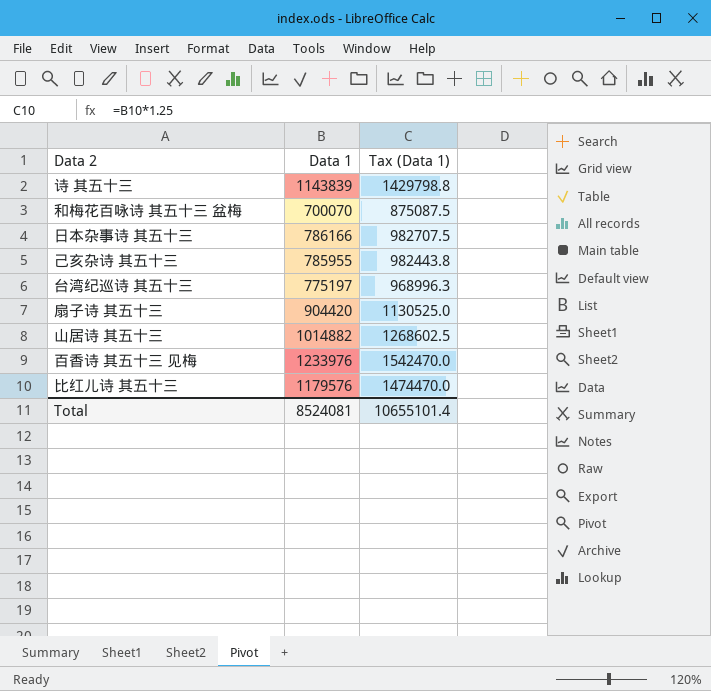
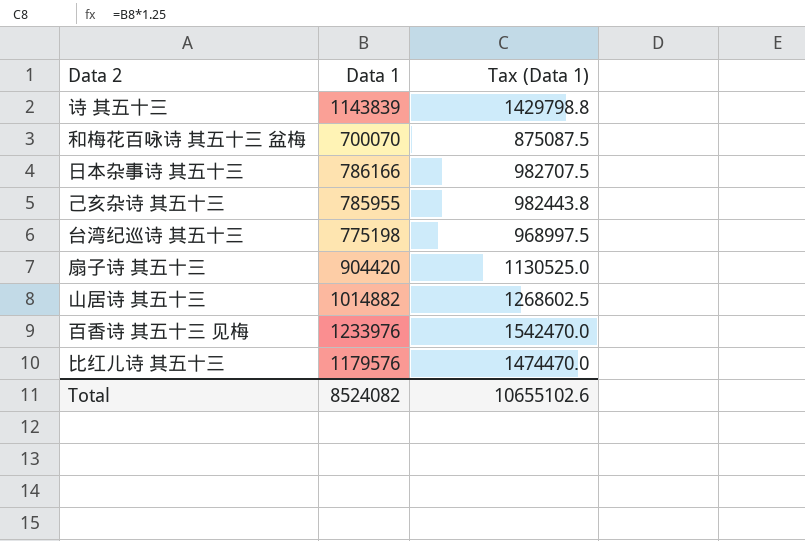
台湾纪巡诗 其五十三 | Data 1: 775197 -> 775198
台湾纪巡诗 其五十三 | Tax (Data 1): 968996.3 -> 968997.5
Total | Data 1: 8524081 -> 8524082
Total | Tax (Data 1): 10655101.4 -> 10655102.6

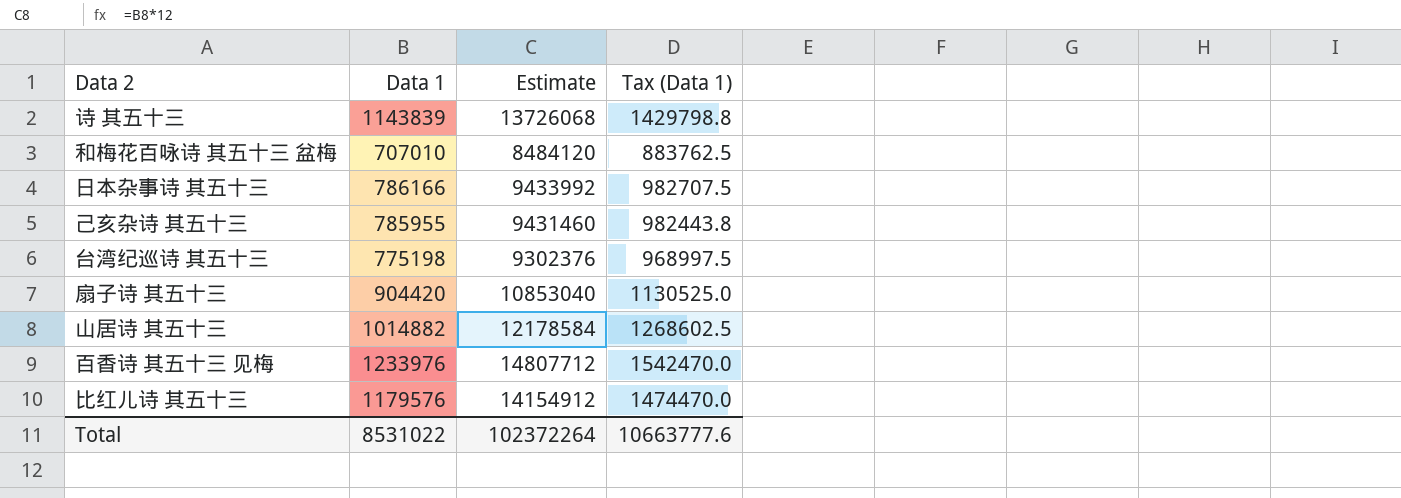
column Estimate | formula: none -> [Data 1] * 12
和梅花百咏诗 其五十三 盆梅 | Data 1: 700070 -> 707010
和梅花百咏诗 其五十三 盆梅 | Tax (Data 1): 875087.5 -> 883762.5
Total | Data 1: 8524082 -> 8531022
Total | Tax (Data 1): 10655102.6 -> 10663777.6

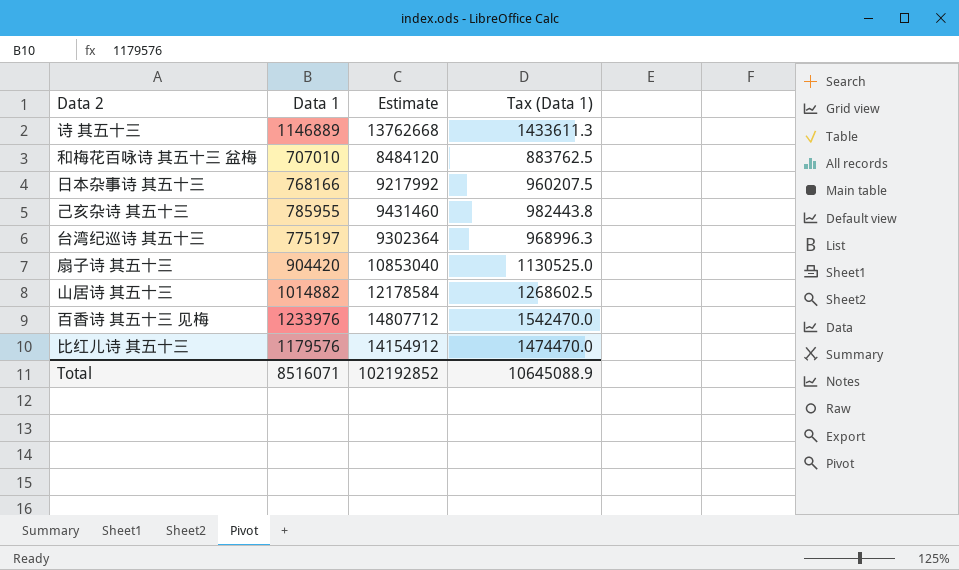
诗 其五十三 | Data 1: 1143839 -> 1146889
诗 其五十三 | Estimate: 13726068 -> 13762668
诗 其五十三 | Tax (Data 1): 1429798.8 -> 1433611.3
日本杂事诗 其五十三 | Data 1: 786166 -> 768166
日本杂事诗 其五十三 | Estimate: 9433992 -> 9217992
日本杂事诗 其五十三 | Tax (Data 1): 982707.5 -> 960207.5
台湾纪巡诗 其五十三 | Data 1: 775198 -> 775197
台湾纪巡诗 其五十三 | Estimate: 9302376 -> 9302364
台湾纪巡诗 其五十三 | Tax (Data 1): 968997.5 -> 968996.3
Total | Data 1: 8531022 -> 8516071
Total | Estimate: 102372264 -> 102192852
Total | Tax (Data 1): 10663777.6 -> 10645088.9

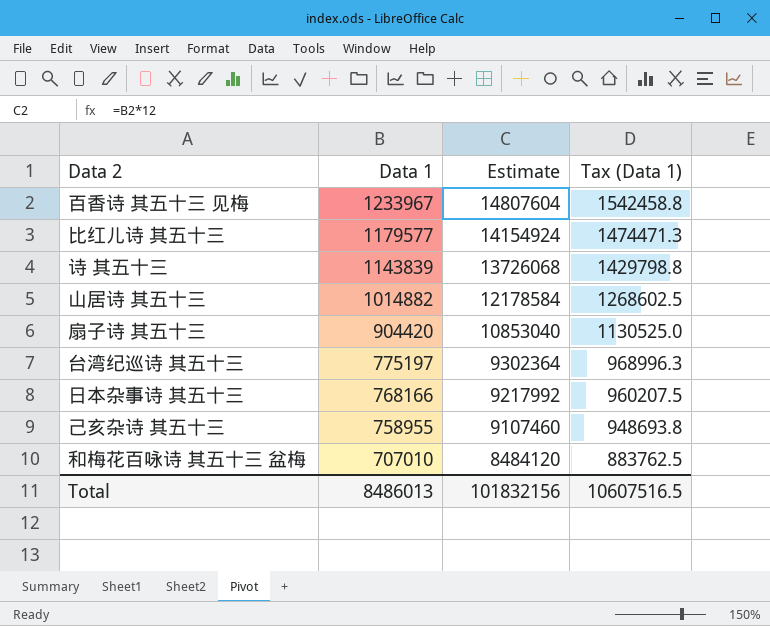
row order: none -> Data 1 descending
百香诗 其五十三 见梅 | Data 1: 1233976 -> 1233967
百香诗 其五十三 见梅 | Estimate: 14807712 -> 14807604
百香诗 其五十三 见梅 | Tax (Data 1): 1542470.0 -> 1542458.8
比红儿诗 其五十三 | Data 1: 1179576 -> 1179577
比红儿诗 其五十三 | Estimate: 14154912 -> 14154924
比红儿诗 其五十三 | Tax (Data 1): 1474470.0 -> 1474471.3
诗 其五十三 | Data 1: 1146889 -> 1143839
诗 其五十三 | Estimate: 13762668 -> 13726068
诗 其五十三 | Tax (Data 1): 1433611.3 -> 1429798.8
己亥杂诗 其五十三 | Data 1: 785955 -> 758955
己亥杂诗 其五十三 | Estimate: 9431460 -> 9107460
己亥杂诗 其五十三 | Tax (Data 1): 982443.8 -> 948693.8
Total | Data 1: 8516071 -> 8486013
Total | Estimate: 102192852 -> 101832156
Total | Tax (Data 1): 10645088.9 -> 10607516.5

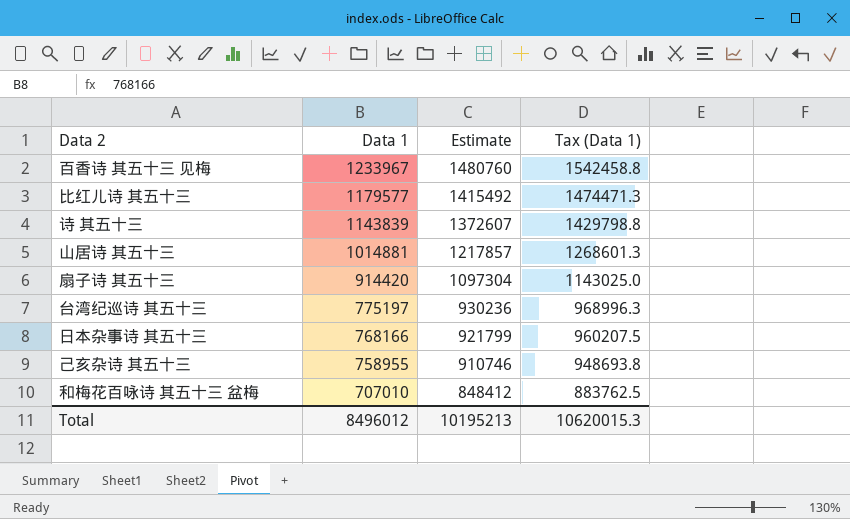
column Estimate | formula: [Data 1] * 12 -> [Data 1] * 1.2
山居诗 其五十三 | Data 1: 1014882 -> 1014881
山居诗 其五十三 | Tax (Data 1): 1268602.5 -> 1268601.3
扇子诗 其五十三 | Data 1: 904420 -> 914420
扇子诗 其五十三 | Tax (Data 1): 1130525.0 -> 1143025.0
Total | Data 1: 8486013 -> 8496012
Total | Estimate: 101832156 -> 10195213
Total | Tax (Data 1): 10607516.5 -> 10620015.3

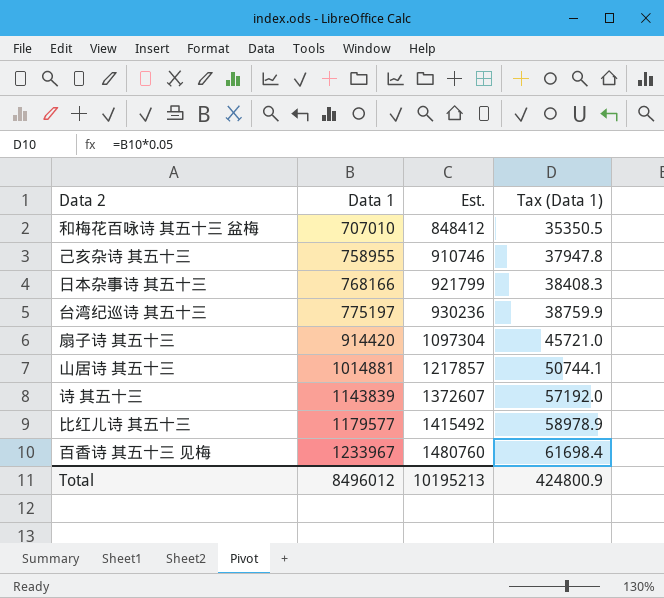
row order: Data 1 descending -> Data 1 ascending
column name: Estimate -> Est.
column Tax (Data 1) | formula: [Data 1] * 1.25 -> [Data 1] * 0.05
Total | Tax (Data 1): 10620015.3 -> 424800.9

